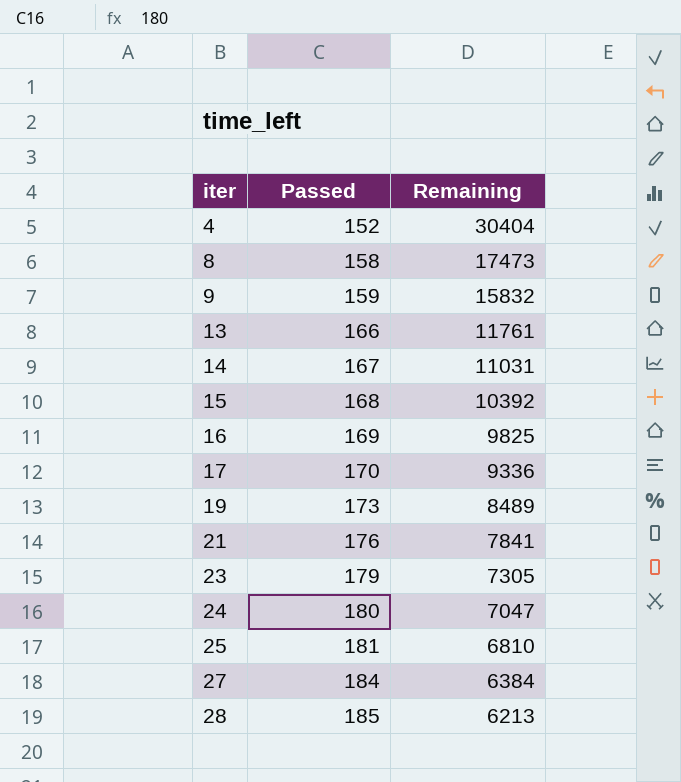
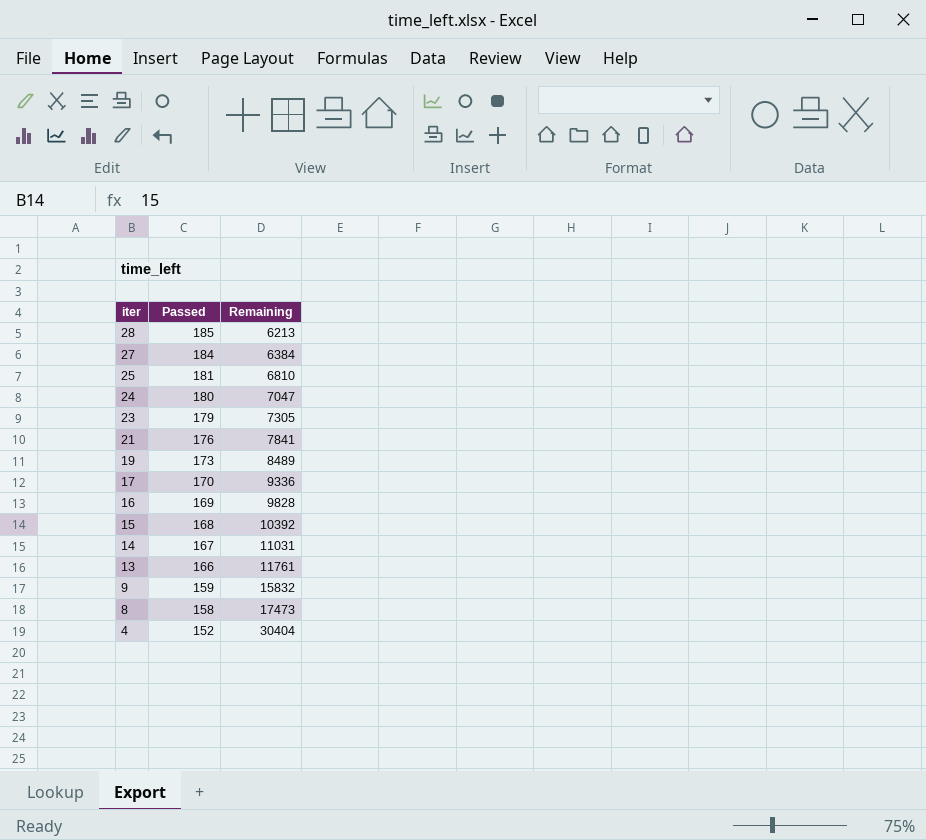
row order: iter ascending -> iter descending
16 | Remaining: 9825 -> 9828

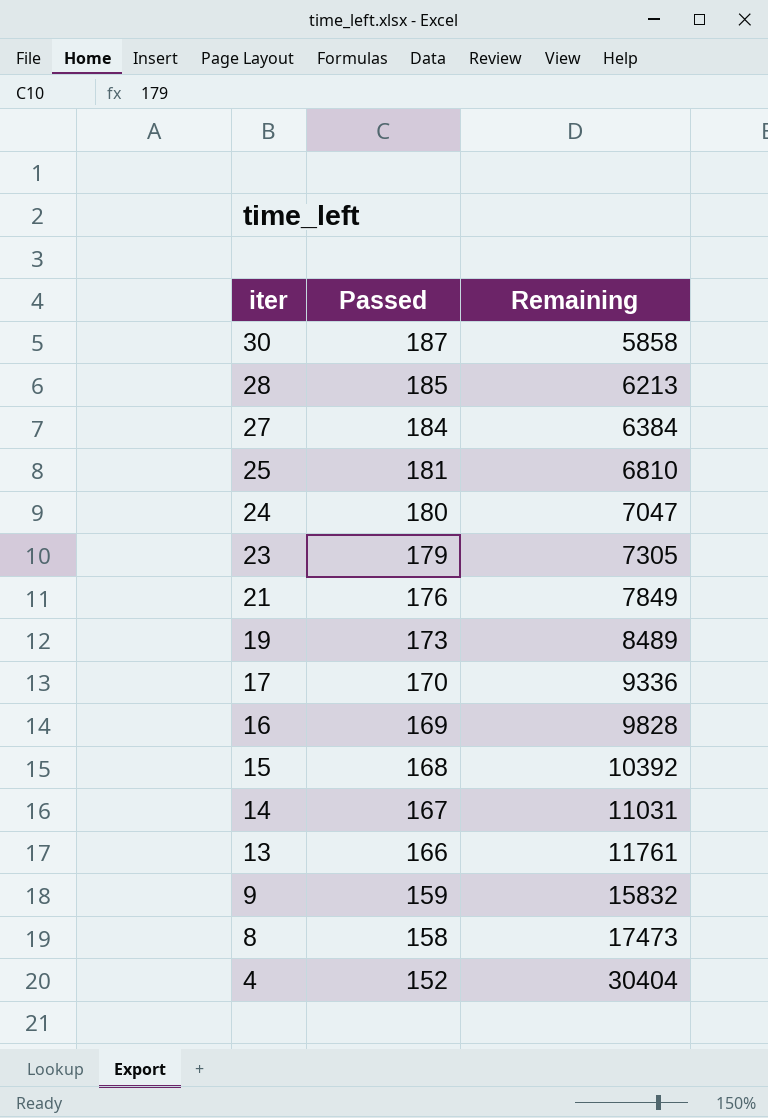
row 30: none -> 187 | 5858
21 | Remaining: 7841 -> 7849

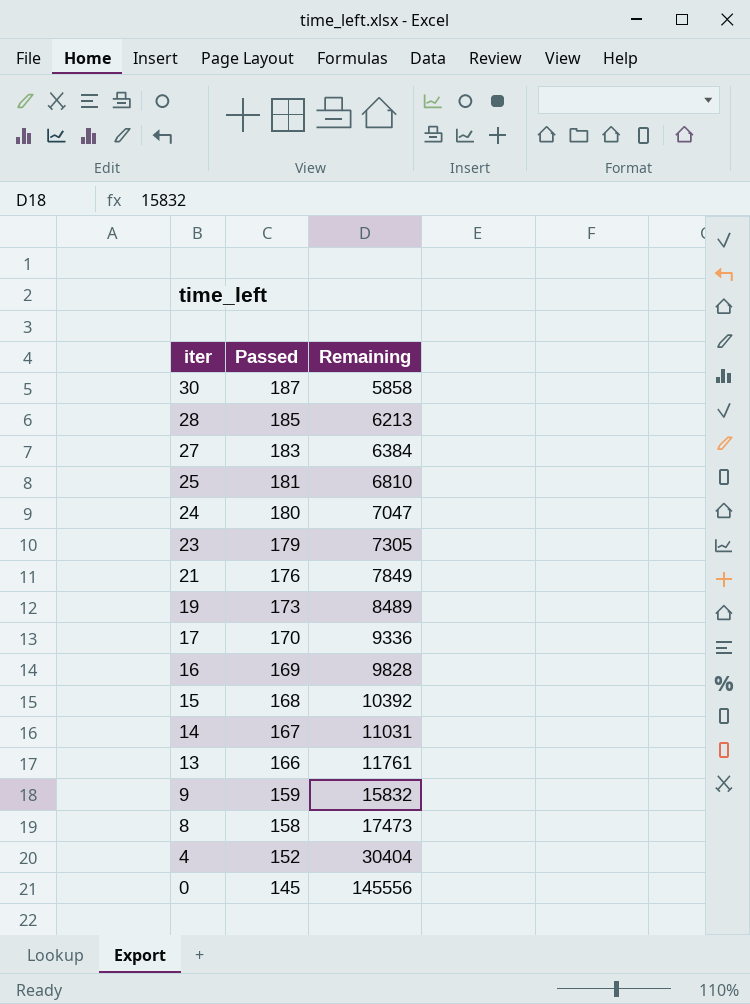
27 | Passed: 184 -> 183
row 0: none -> 145 | 145556

